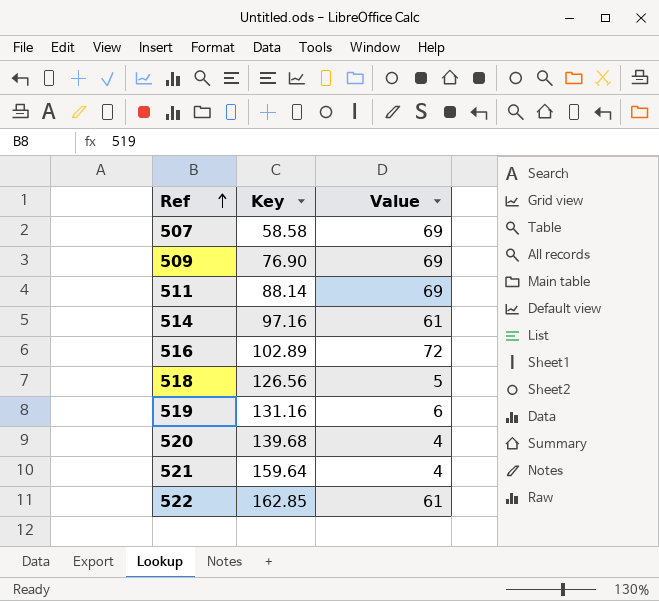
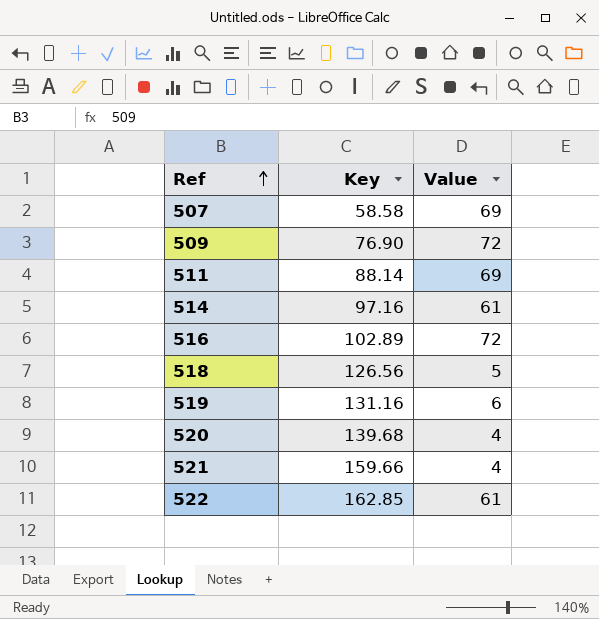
509 | Value: 69 -> 72
521 | Key: 159.64 -> 159.66

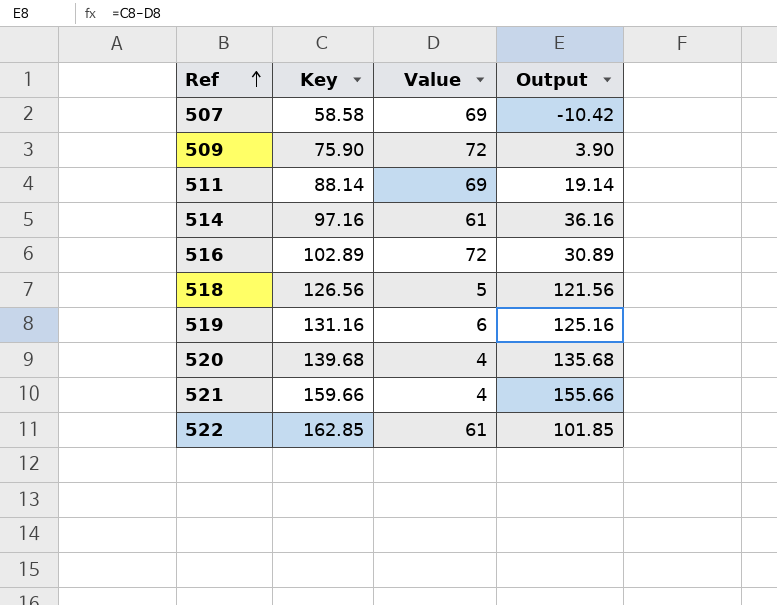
column Output | formula: none -> [Key] - [Value]
509 | Key: 76.90 -> 75.90

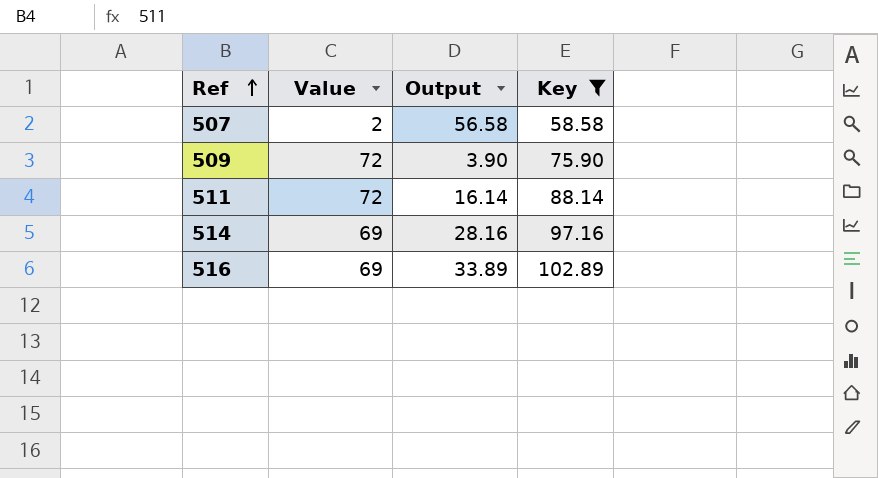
filter: none -> Key <= 102.89
column Key | position: 2 -> 4
507 | Value: 69 -> 2
507 | Output: -10.42 -> 56.58
511 | Value: 69 -> 72
511 | Output: 19.14 -> 16.14
514 | Value: 61 -> 69
514 | Output: 36.16 -> 28.16
516 | Value: 72 -> 69
516 | Output: 30.89 -> 33.89

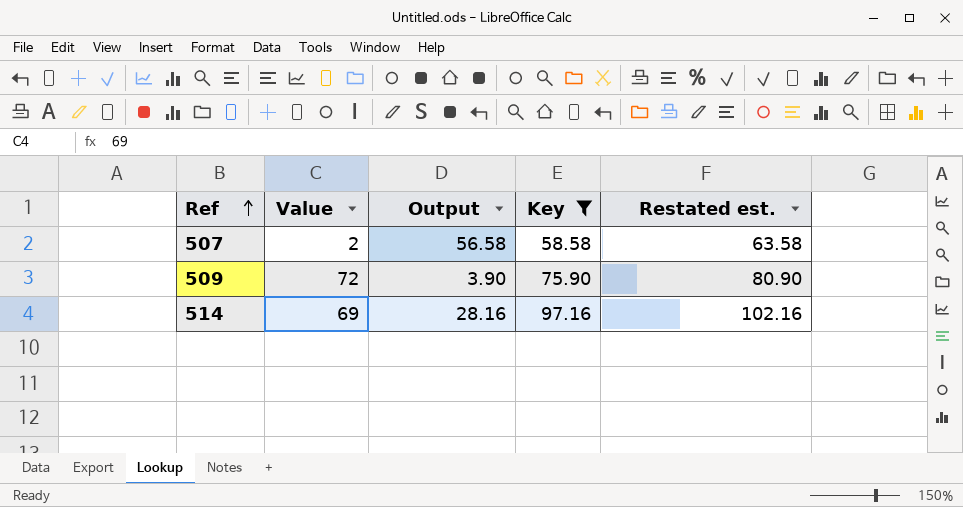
column Restated est. | formula: none -> [Key] + 5
row 511: 72 | 16.14 | 88.14 -> none
row 516: 69 | 33.89 | 102.89 -> none

